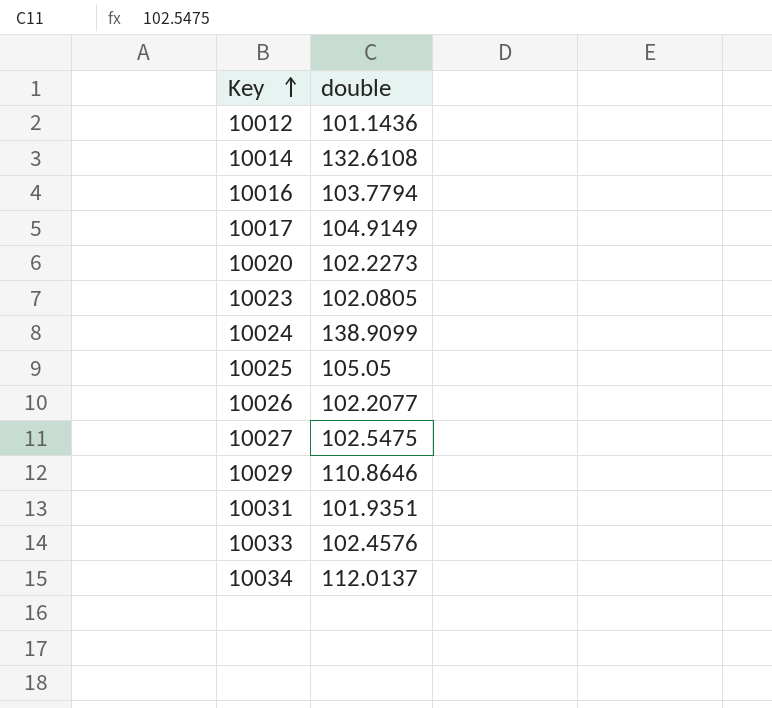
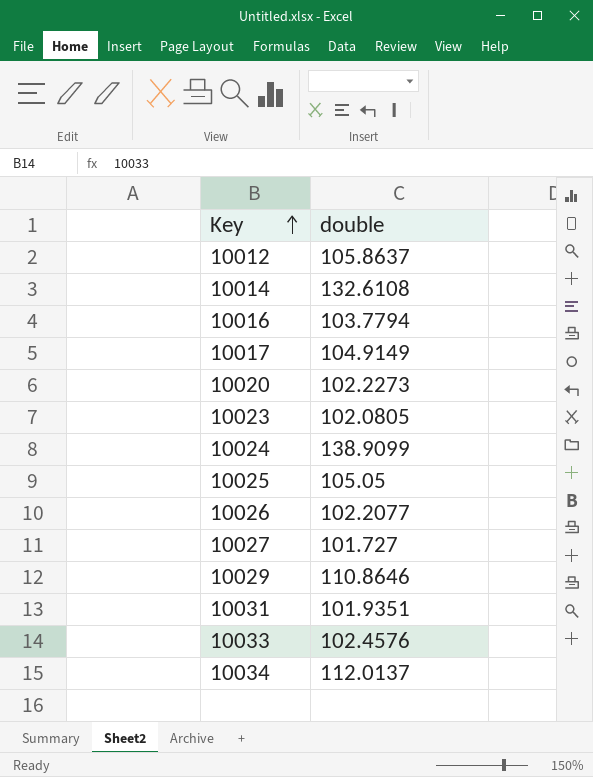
10012 | double: 101.1436 -> 105.8637
10027 | double: 102.5475 -> 101.727

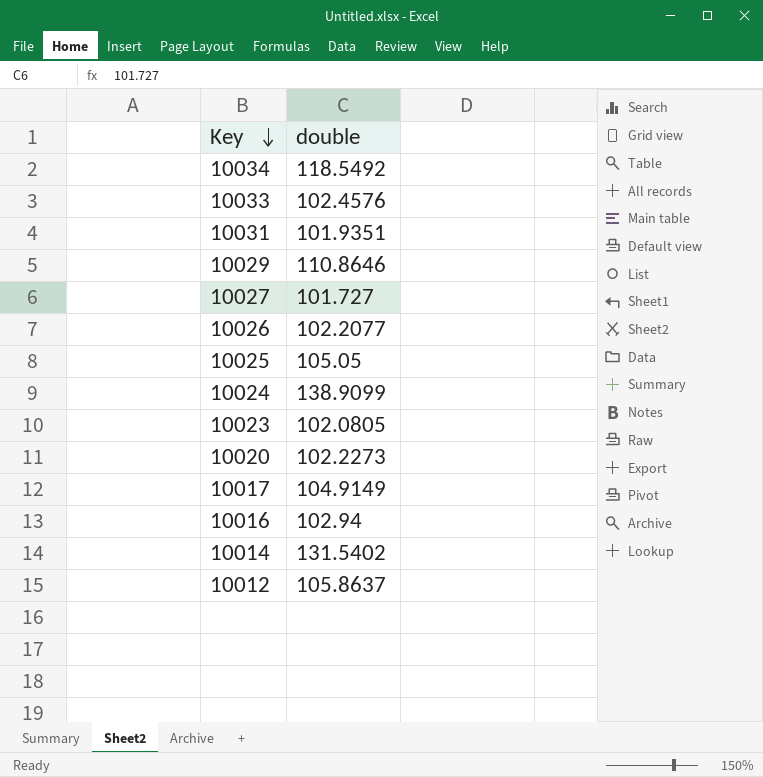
row order: Key ascending -> Key descending
10034 | double: 112.0137 -> 118.5492
10016 | double: 103.7794 -> 102.94
10014 | double: 132.6108 -> 131.5402

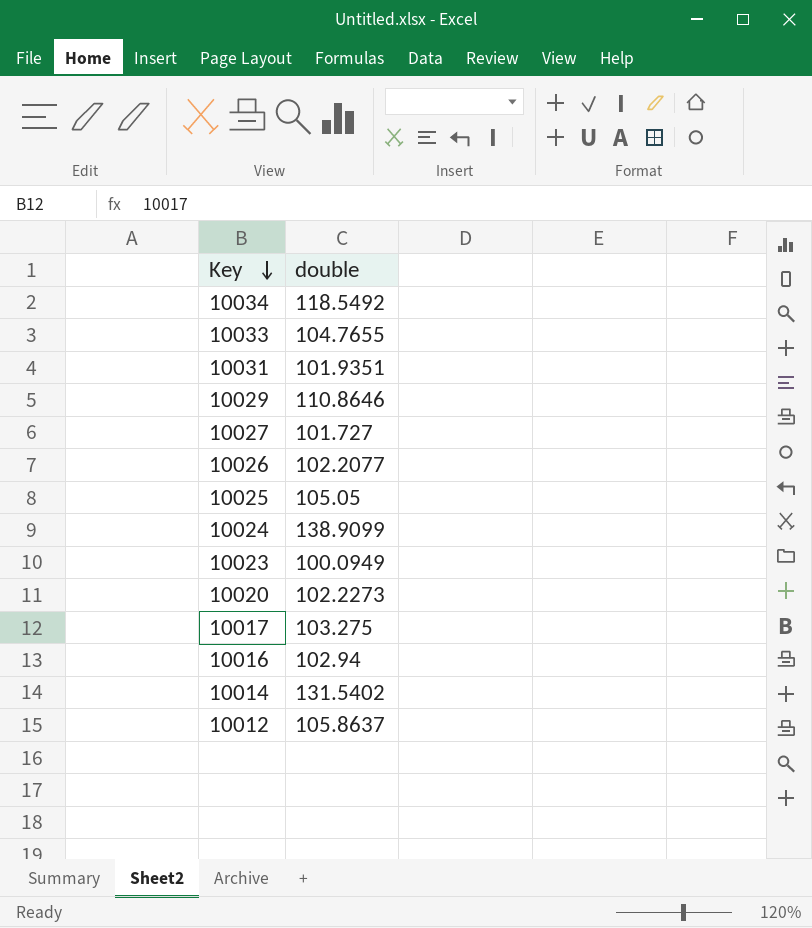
10033 | double: 102.4576 -> 104.7655
10023 | double: 102.0805 -> 100.0949
10017 | double: 104.9149 -> 103.275

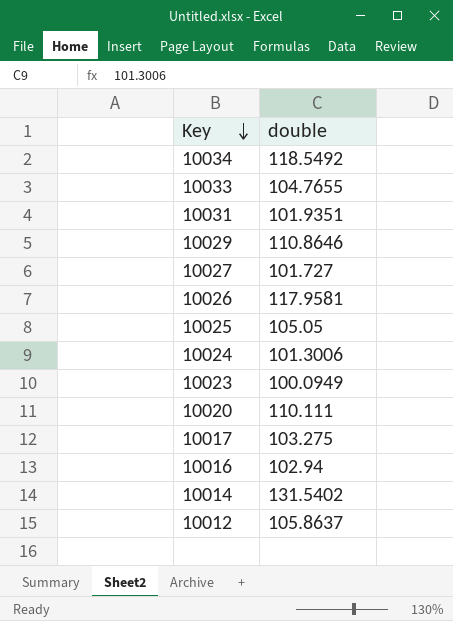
10026 | double: 102.2077 -> 117.9581
10024 | double: 138.9099 -> 101.3006
10020 | double: 102.2273 -> 110.111

